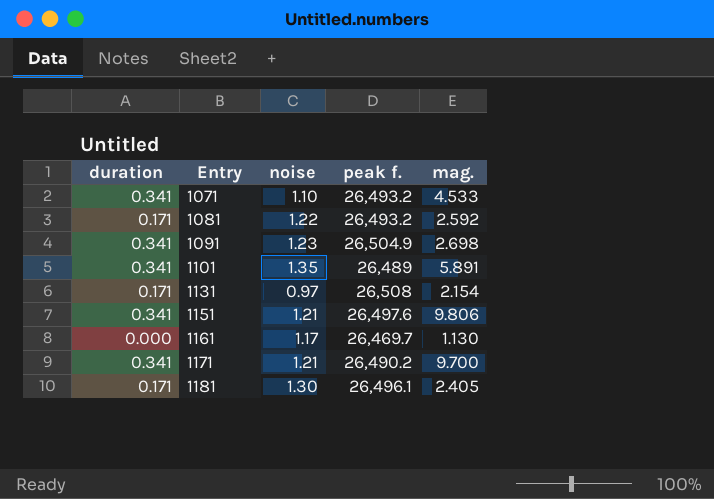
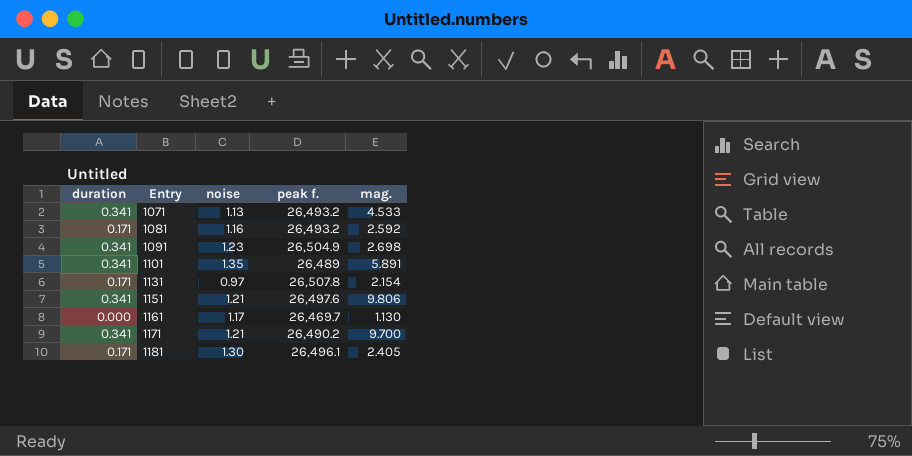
1071 | noise: 1.10 -> 1.13
1081 | noise: 1.22 -> 1.16
1131 | peak f.: 26,508 -> 26,507.8

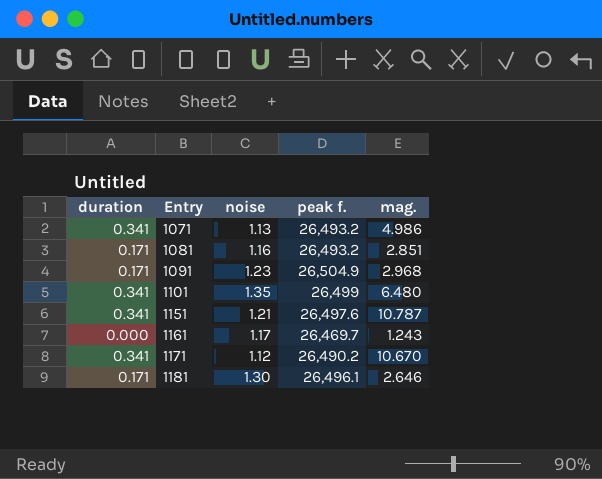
row 1131: 0.171 | 0.97 | 26,507.8 | 2.154 -> none
1071 | mag.: 4.533 -> 4.986
1081 | mag.: 2.592 -> 2.851
1091 | duration: 0.341 -> 0.171
1091 | mag.: 2.698 -> 2.968
1101 | peak f.: 26,489 -> 26,499
1101 | mag.: 5.891 -> 6.480
1151 | mag.: 9.806 -> 10.787
1161 | mag.: 1.130 -> 1.243
1171 | noise: 1.21 -> 1.12
1171 | mag.: 9.700 -> 10.670
1181 | mag.: 2.405 -> 2.646

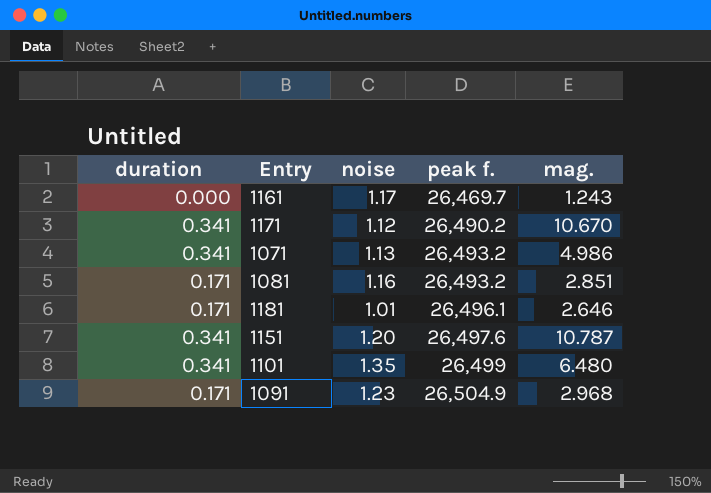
row order: Entry ascending -> peak f. ascending
1181 | noise: 1.30 -> 1.01
1151 | noise: 1.21 -> 1.20

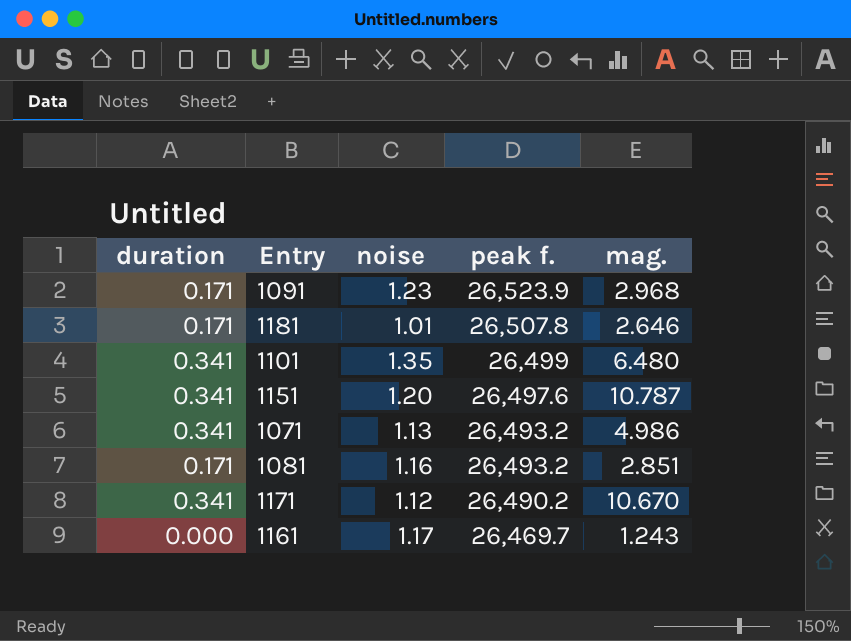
row order: peak f. ascending -> peak f. descending
1091 | peak f.: 26,504.9 -> 26,523.9
1181 | peak f.: 26,496.1 -> 26,507.8

